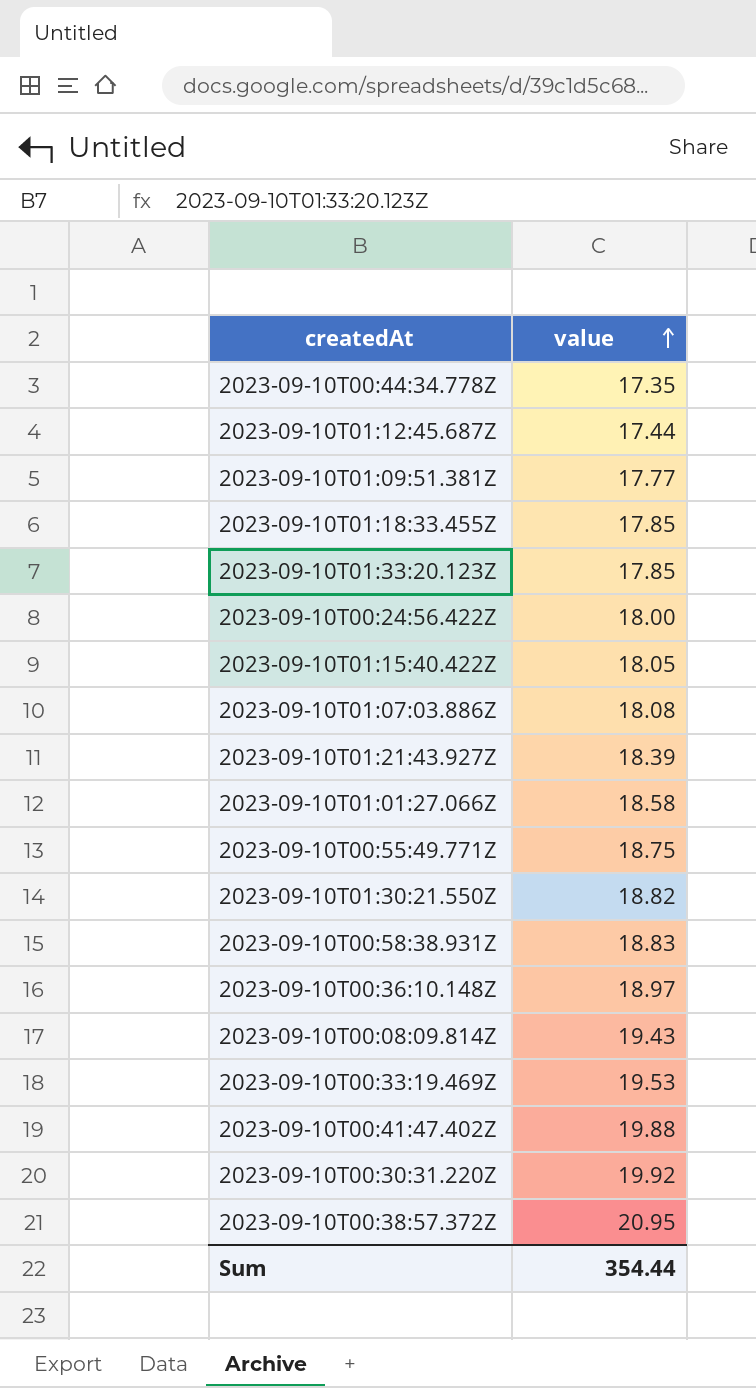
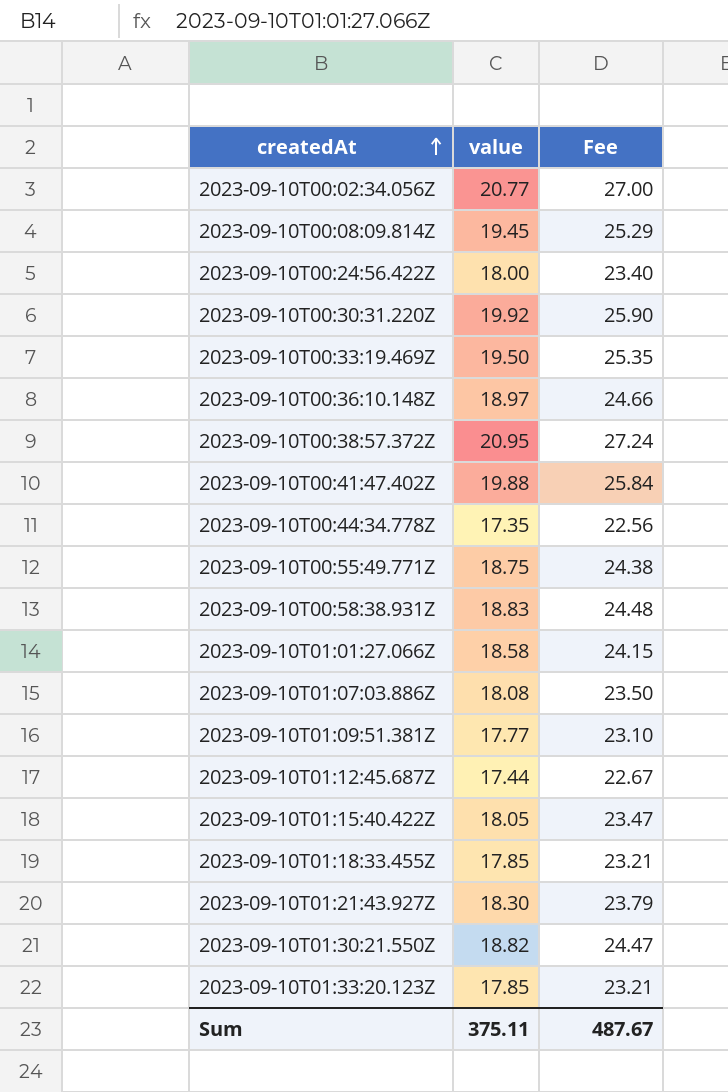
row order: value ascending -> createdAt ascending
column Fee | formula: none -> [value] * 1.3
row 2023-09-10T00:02:34.056Z: none -> 20.77 | 27.00
2023-09-10T00:08:09.814Z | value: 19.43 -> 19.45
2023-09-10T00:33:19.469Z | value: 19.53 -> 19.50
2023-09-10T01:21:43.927Z | value: 18.39 -> 18.30
Sum | value: 354.44 -> 375.11

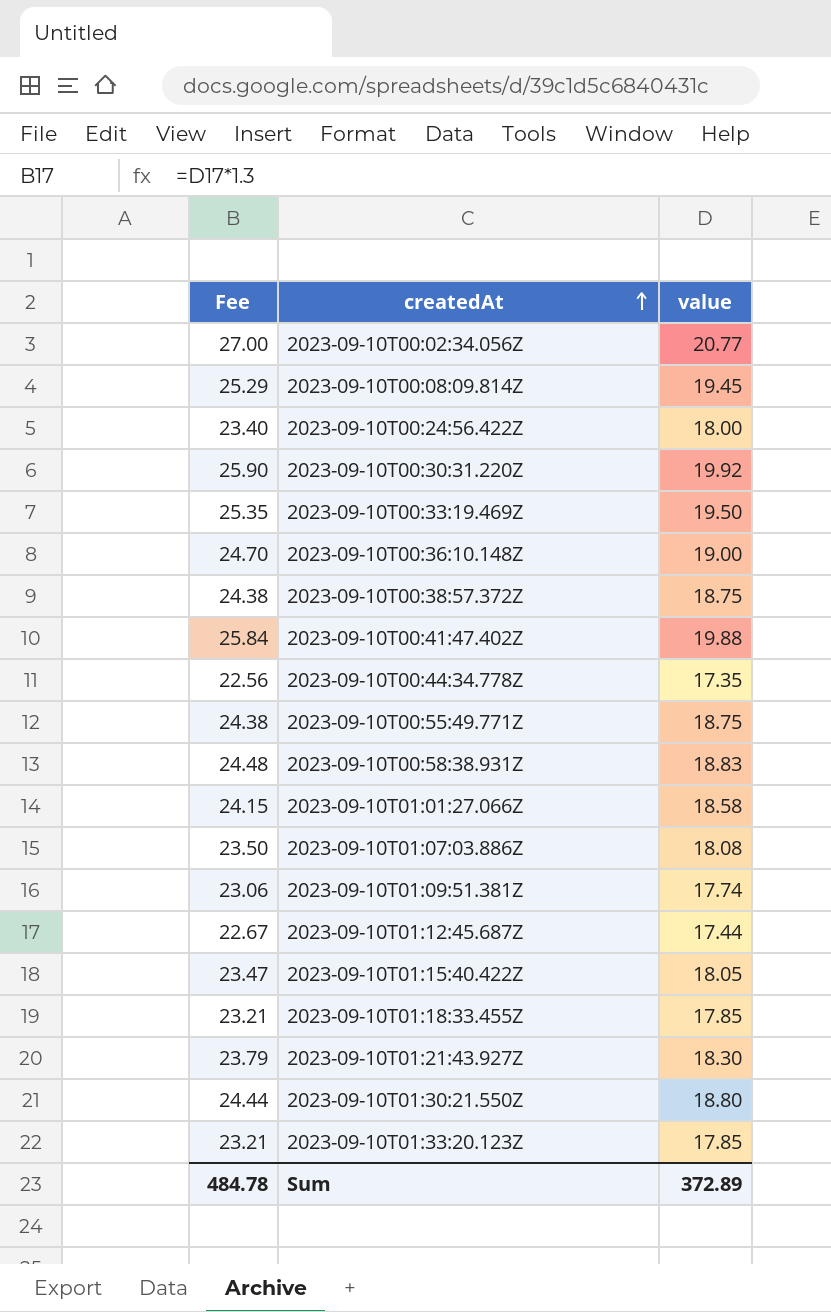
column Fee | position: 3 -> 1
2023-09-10T00:36:10.148Z | Fee: 24.66 -> 24.70
2023-09-10T00:36:10.148Z | value: 18.97 -> 19.00
2023-09-10T00:38:57.372Z | Fee: 27.24 -> 24.38
2023-09-10T00:38:57.372Z | value: 20.95 -> 18.75
2023-09-10T01:09:51.381Z | Fee: 23.10 -> 23.06
2023-09-10T01:09:51.381Z | value: 17.77 -> 17.74
2023-09-10T01:30:21.550Z | Fee: 24.47 -> 24.44
2023-09-10T01:30:21.550Z | value: 18.82 -> 18.80
Sum | Fee: 487.67 -> 484.78
Sum | value: 375.11 -> 372.89

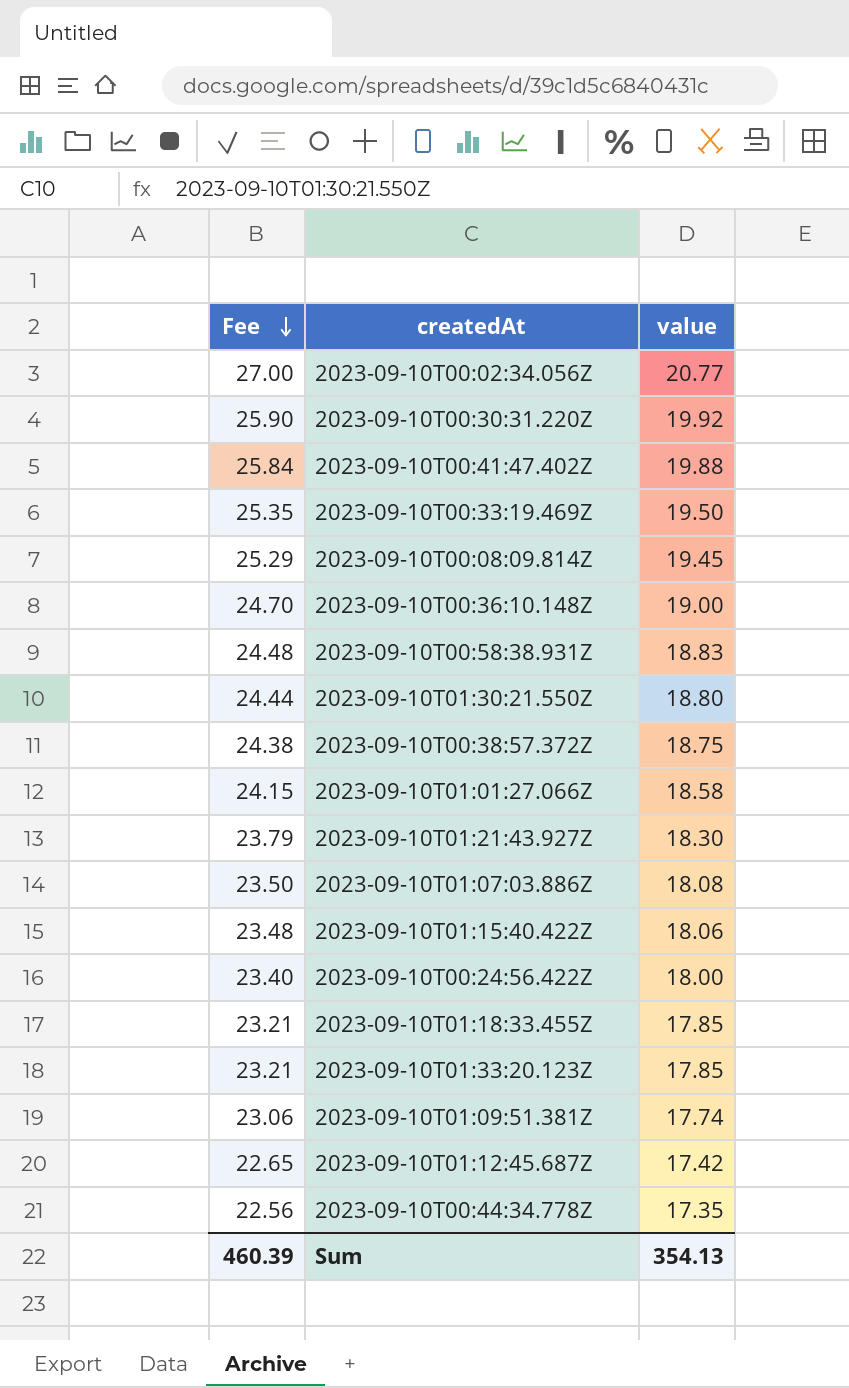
row order: createdAt ascending -> Fee descending
row 2023-09-10T00:55:49.771Z: 24.38 | 18.75 -> none
2023-09-10T01:15:40.422Z | Fee: 23.47 -> 23.48
2023-09-10T01:15:40.422Z | value: 18.05 -> 18.06
2023-09-10T01:12:45.687Z | Fee: 22.67 -> 22.65
2023-09-10T01:12:45.687Z | value: 17.44 -> 17.42
Sum | Fee: 484.78 -> 460.39
Sum | value: 372.89 -> 354.13

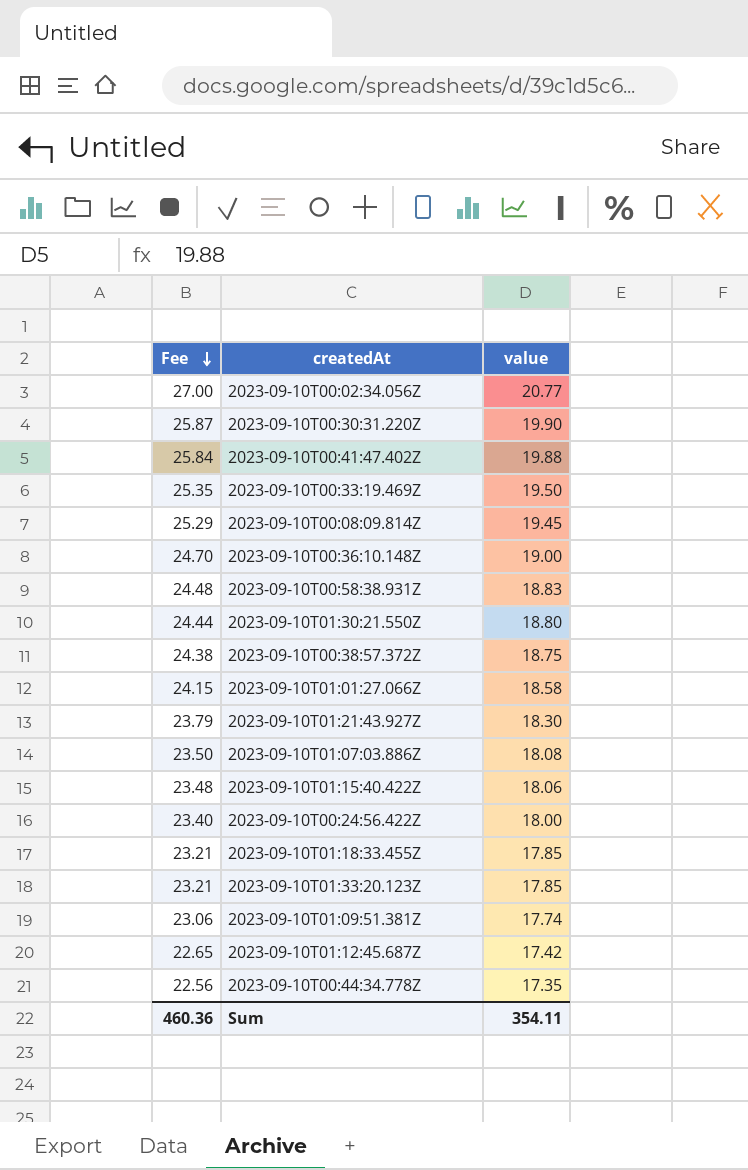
2023-09-10T00:30:31.220Z | Fee: 25.90 -> 25.87
2023-09-10T00:30:31.220Z | value: 19.92 -> 19.90
Sum | Fee: 460.39 -> 460.36
Sum | value: 354.13 -> 354.11

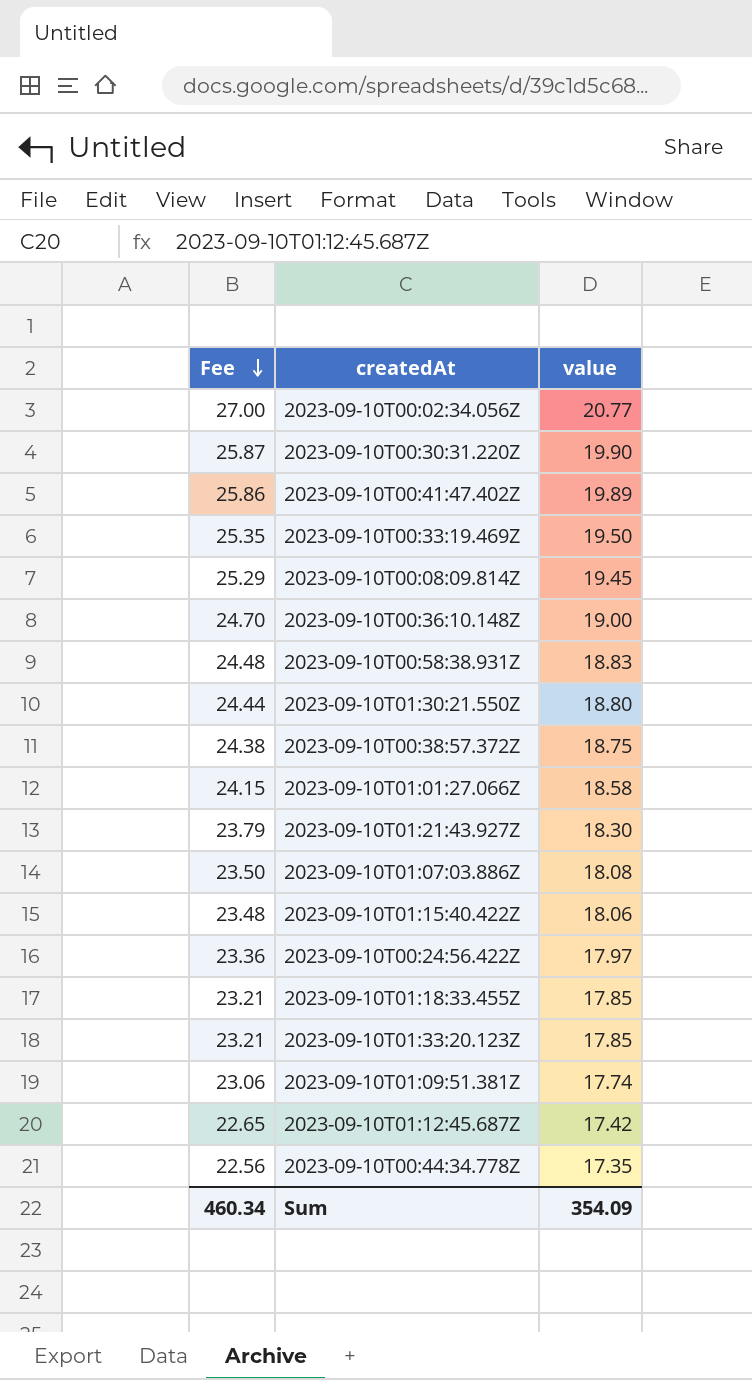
2023-09-10T00:41:47.402Z | Fee: 25.84 -> 25.86
2023-09-10T00:41:47.402Z | value: 19.88 -> 19.89
2023-09-10T00:24:56.422Z | Fee: 23.40 -> 23.36
2023-09-10T00:24:56.422Z | value: 18.00 -> 17.97
Sum | Fee: 460.36 -> 460.34
Sum | value: 354.11 -> 354.09

